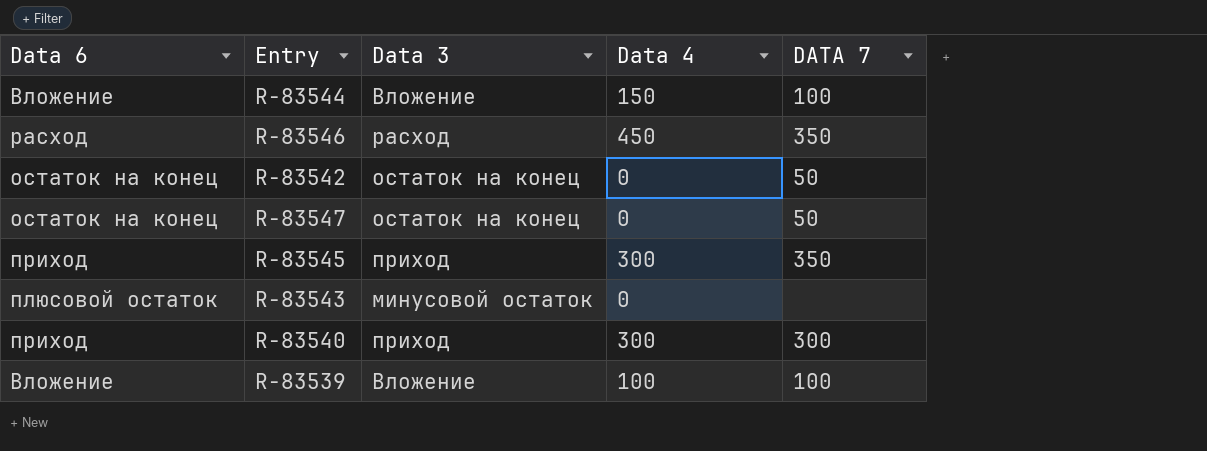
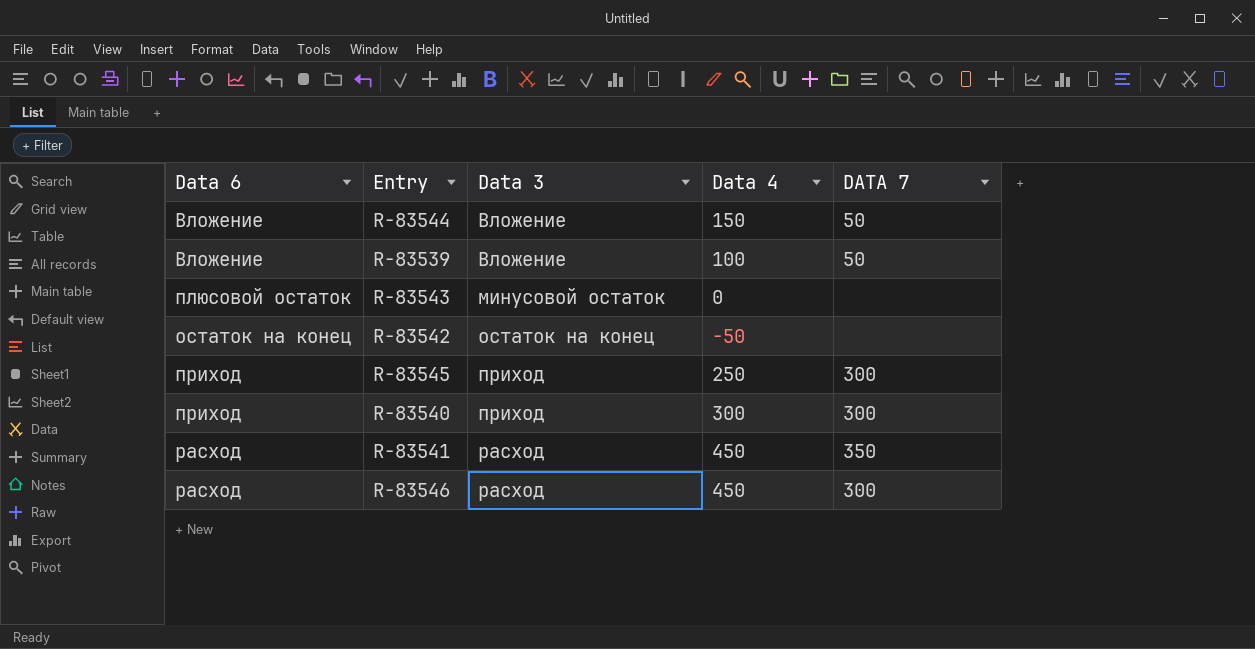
row order: none -> Data 3 ascending
row R-83547: остаток на конец | остаток на конец | 0 | 50 -> none
R-83544 | DATA 7: 100 -> 50
R-83539 | DATA 7: 100 -> 50
R-83542 | Data 4: 0 -> -50
R-83542 | DATA 7: 50 -> none
R-83545 | Data 4: 300 -> 250
R-83545 | DATA 7: 350 -> 300
row R-83541: none -> расход | расход | 450 | 350
R-83546 | DATA 7: 350 -> 300

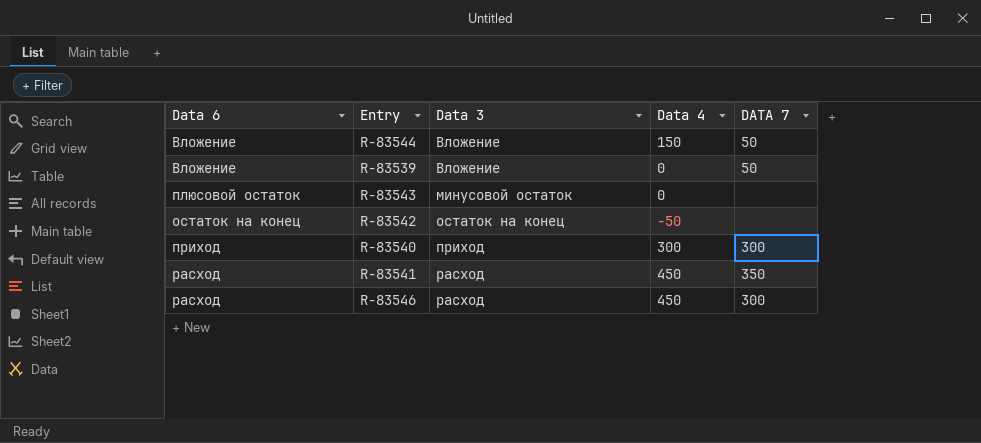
row R-83545: приход | приход | 250 | 300 -> none
R-83539 | Data 4: 100 -> 0

